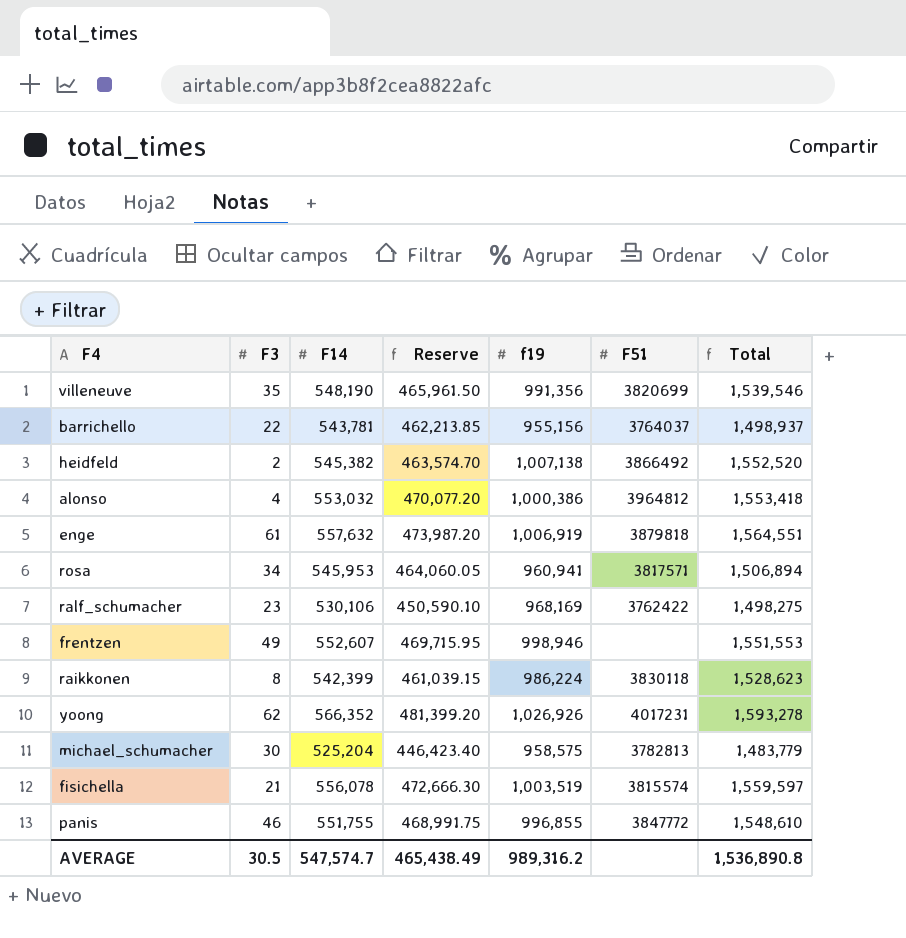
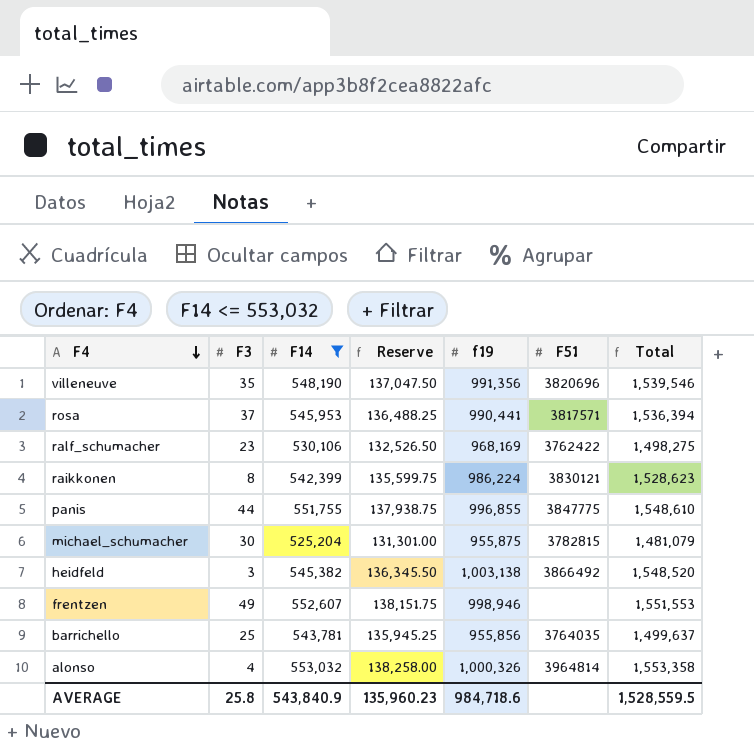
filter: none -> F14 <= 553,032
row order: none -> F4 descending
column Reserve | formula: [F14] * 0.85 -> [F14] * 0.25
villeneuve | F51: 3820699 -> 3820696
rosa | F3: 34 -> 37
rosa | f19: 960,941 -> 990,441
rosa | Total: 1,506,894 -> 1,536,394
raikkonen | F51: 3830118 -> 3830121
panis | F3: 46 -> 44
panis | F51: 3847772 -> 3847775
michael_schumacher | f19: 958,575 -> 955,875
michael_schumacher | F51: 3782813 -> 3782815
michael_schumacher | Total: 1,483,779 -> 1,481,079
heidfeld | F3: 2 -> 3
heidfeld | f19: 1,007,138 -> 1,003,138
heidfeld | Total: 1,552,520 -> 1,548,520
barrichello | F3: 22 -> 25
barrichello | f19: 955,156 -> 955,856
barrichello | F51: 3764037 -> 3764035
barrichello | Total: 1,498,937 -> 1,499,637
alonso | f19: 1,000,386 -> 1,000,326
alonso | F51: 3964812 -> 3964814
alonso | Total: 1,553,418 -> 1,553,358
AVERAGE | F3: 30.5 -> 25.8
AVERAGE | F14: 547,574.7 -> 543,840.9
AVERAGE | Reserve: 465,438.49 -> 135,960.23
AVERAGE | f19: 989,316.2 -> 984,718.6
AVERAGE | Total: 1,536,890.8 -> 1,528,559.5

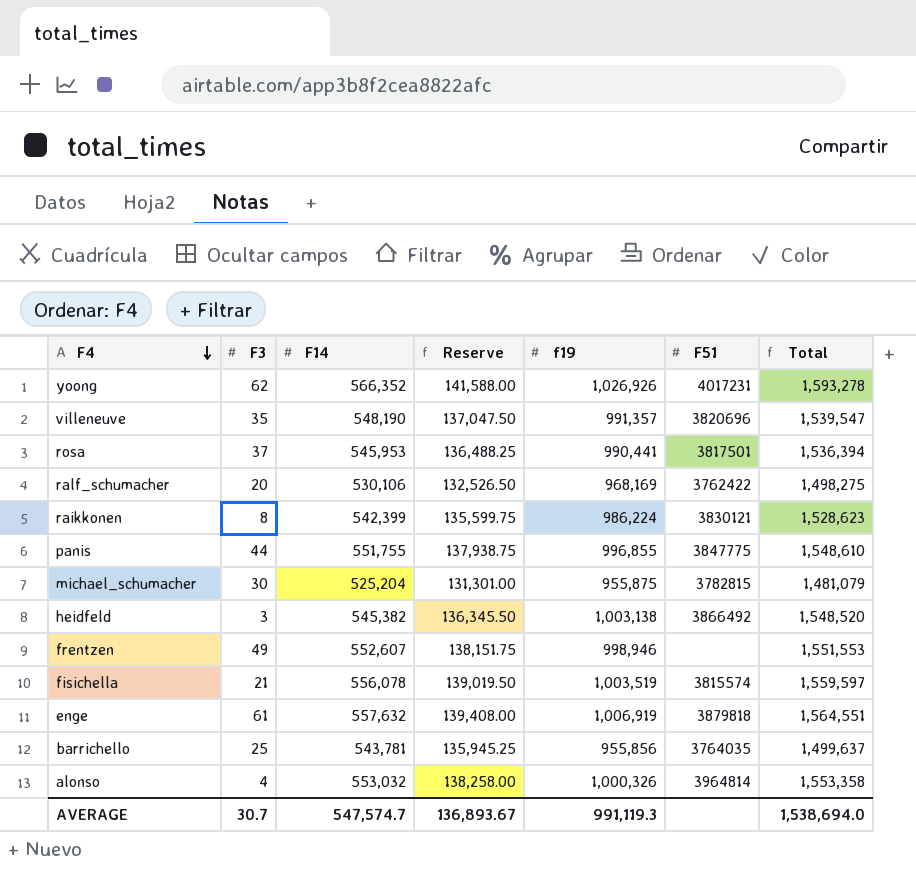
filter: F14 <= 553,032 -> none
villeneuve | f19: 991,356 -> 991,357
villeneuve | Total: 1,539,546 -> 1,539,547
rosa | F51: 3817571 -> 3817501
ralf_schumacher | F3: 23 -> 20
AVERAGE | F3: 25.8 -> 30.7
AVERAGE | F14: 543,840.9 -> 547,574.7
AVERAGE | Reserve: 135,960.23 -> 136,893.67
AVERAGE | f19: 984,718.6 -> 991,119.3
AVERAGE | Total: 1,528,559.5 -> 1,538,694.0

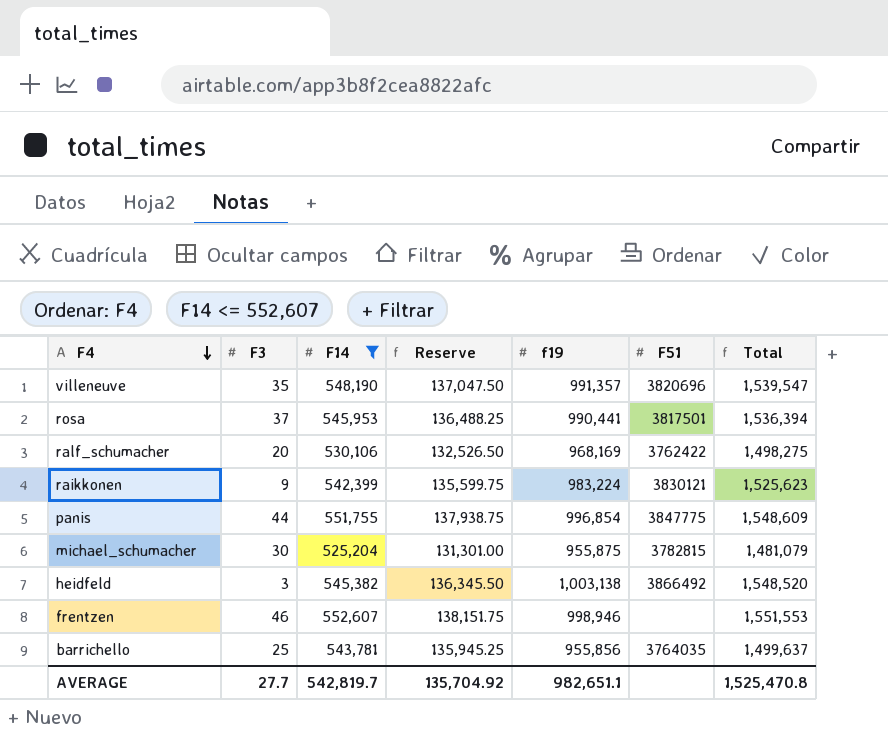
filter: none -> F14 <= 552,607
raikkonen | F3: 8 -> 9
raikkonen | f19: 986,224 -> 983,224
raikkonen | Total: 1,528,623 -> 1,525,623
panis | f19: 996,855 -> 996,854
panis | Total: 1,548,610 -> 1,548,609
frentzen | F3: 49 -> 46
AVERAGE | F3: 30.7 -> 27.7
AVERAGE | F14: 547,574.7 -> 542,819.7
AVERAGE | Reserve: 136,893.67 -> 135,704.92
AVERAGE | f19: 991,119.3 -> 982,651.1
AVERAGE | Total: 1,538,694.0 -> 1,525,470.8

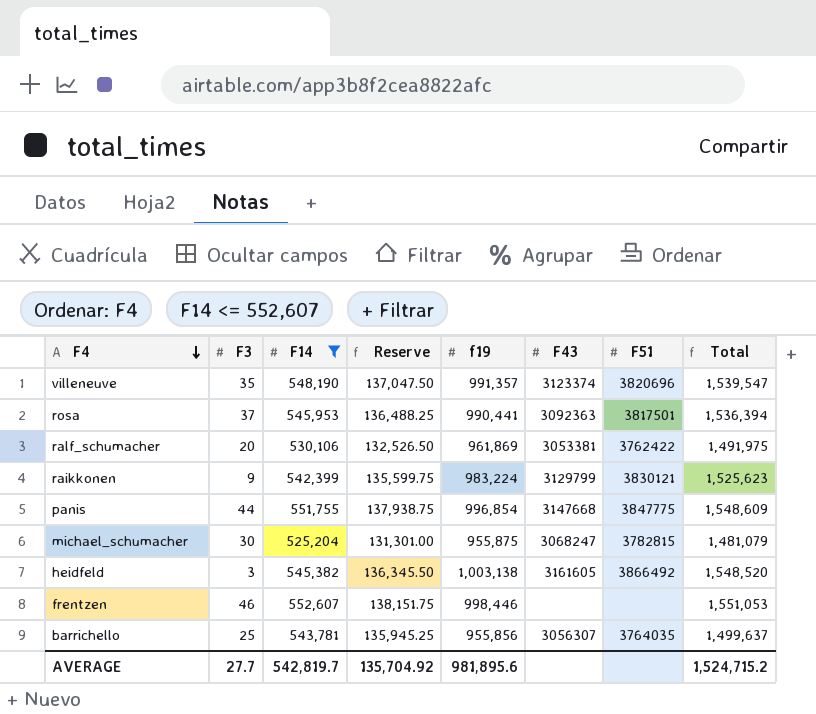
column F43 | position: none -> 6
ralf_schumacher | f19: 968,169 -> 961,869
ralf_schumacher | Total: 1,498,275 -> 1,491,975
frentzen | f19: 998,946 -> 998,446
frentzen | Total: 1,551,553 -> 1,551,053
AVERAGE | f19: 982,651.1 -> 981,895.6
AVERAGE | Total: 1,525,470.8 -> 1,524,715.2

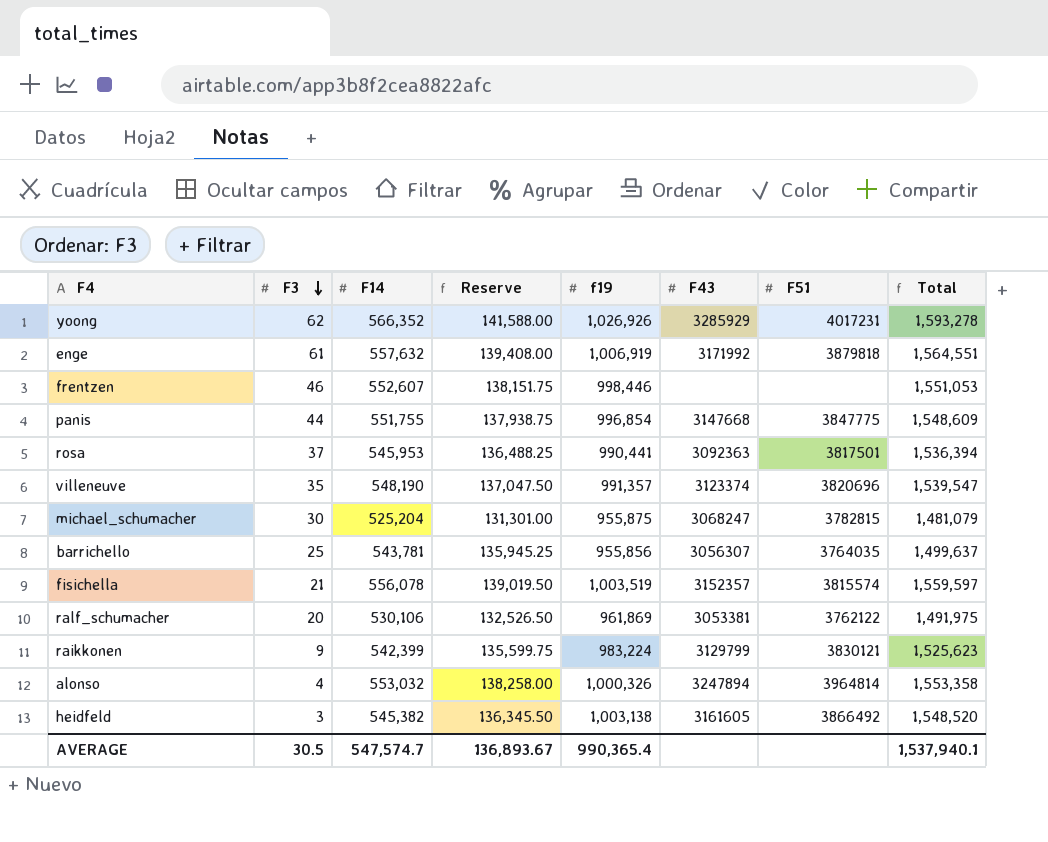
filter: F14 <= 552,607 -> none
row order: F4 descending -> F3 descending
ralf_schumacher | F51: 3762422 -> 3762122
AVERAGE | F3: 27.7 -> 30.5
AVERAGE | F14: 542,819.7 -> 547,574.7
AVERAGE | Reserve: 135,704.92 -> 136,893.67
AVERAGE | f19: 981,895.6 -> 990,365.4
AVERAGE | Total: 1,524,715.2 -> 1,537,940.1

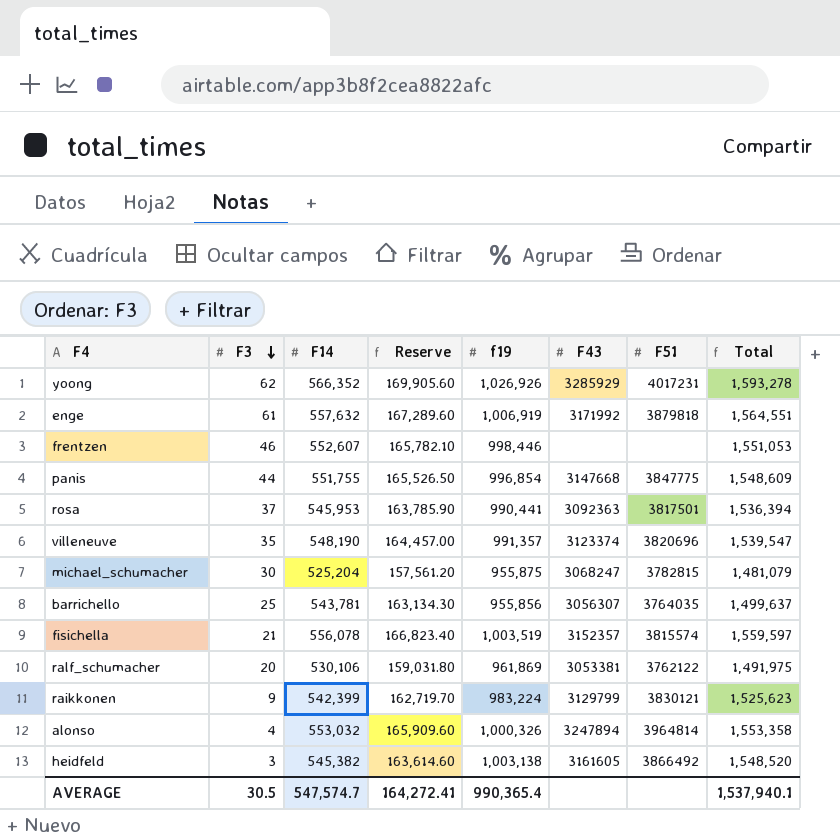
column Reserve | formula: [F14] * 0.25 -> [F14] * 0.3
AVERAGE | Reserve: 136,893.67 -> 164,272.41

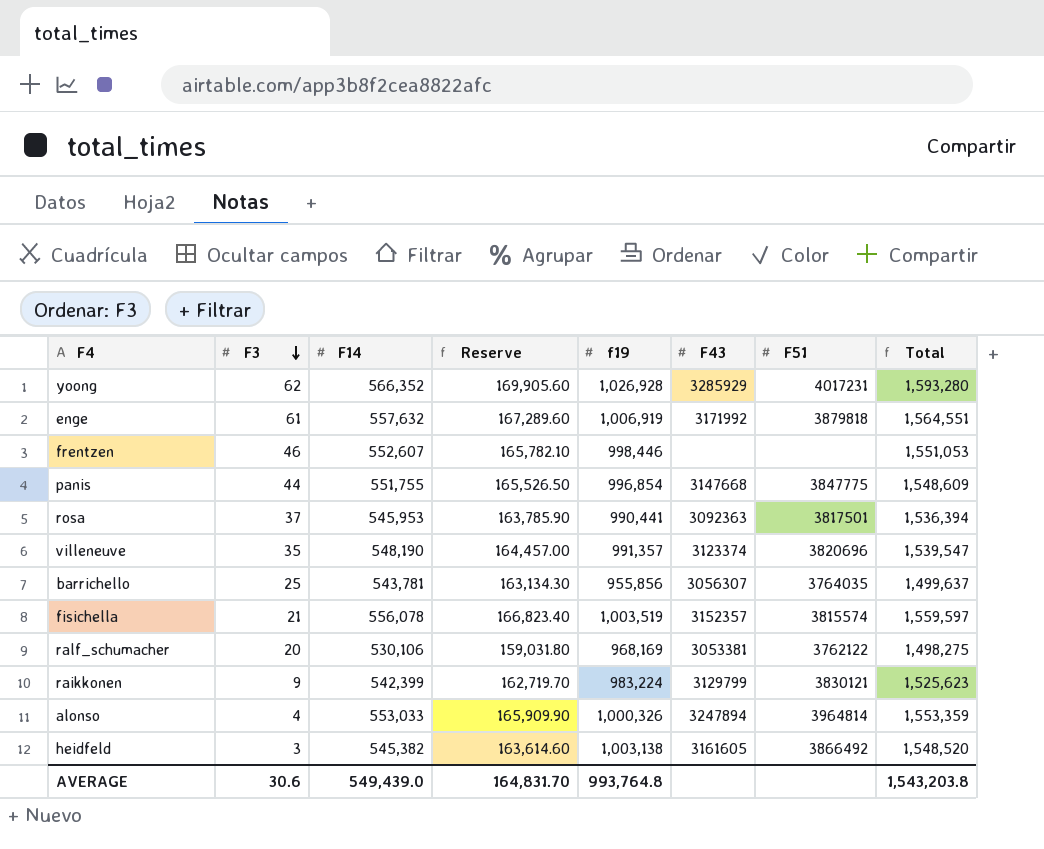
row michael_schumacher: 30 | 525,204 | 157,561.20 | 955,875 | 3068247 | 3782815 | 1,481,079 -> none
yoong | f19: 1,026,926 -> 1,026,928
yoong | Total: 1,593,278 -> 1,593,280
ralf_schumacher | f19: 961,869 -> 968,169
ralf_schumacher | Total: 1,491,975 -> 1,498,275
alonso | F14: 553,032 -> 553,033
alonso | Reserve: 165,909.60 -> 165,909.90
alonso | Total: 1,553,358 -> 1,553,359
AVERAGE | F3: 30.5 -> 30.6
AVERAGE | F14: 547,574.7 -> 549,439.0
AVERAGE | Reserve: 164,272.41 -> 164,831.70
AVERAGE | f19: 990,365.4 -> 993,764.8
AVERAGE | Total: 1,537,940.1 -> 1,543,203.8

